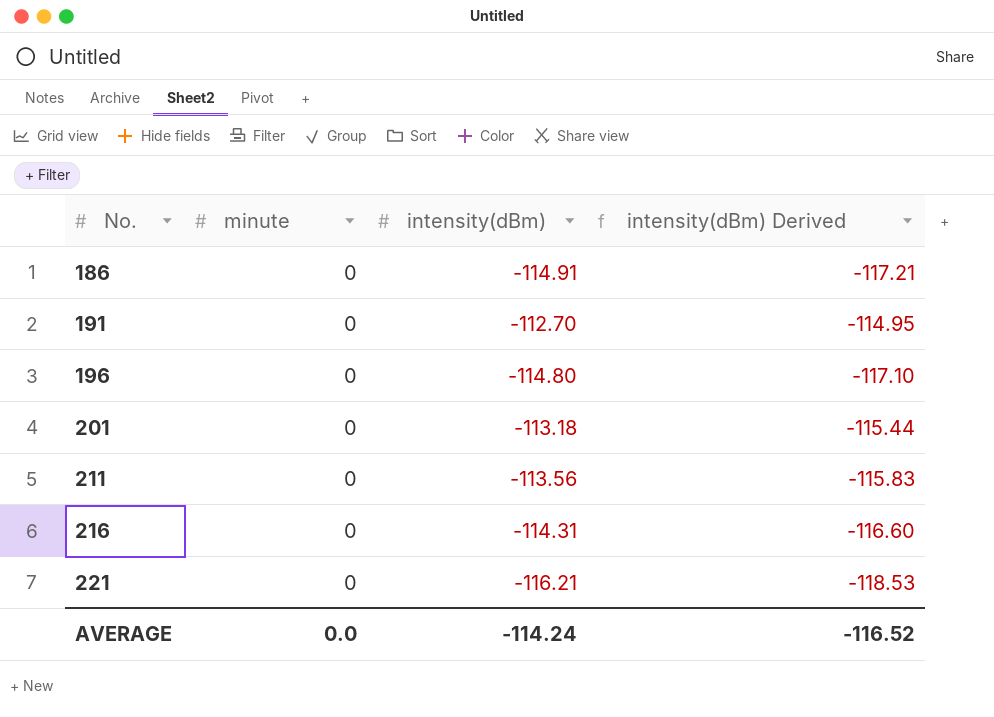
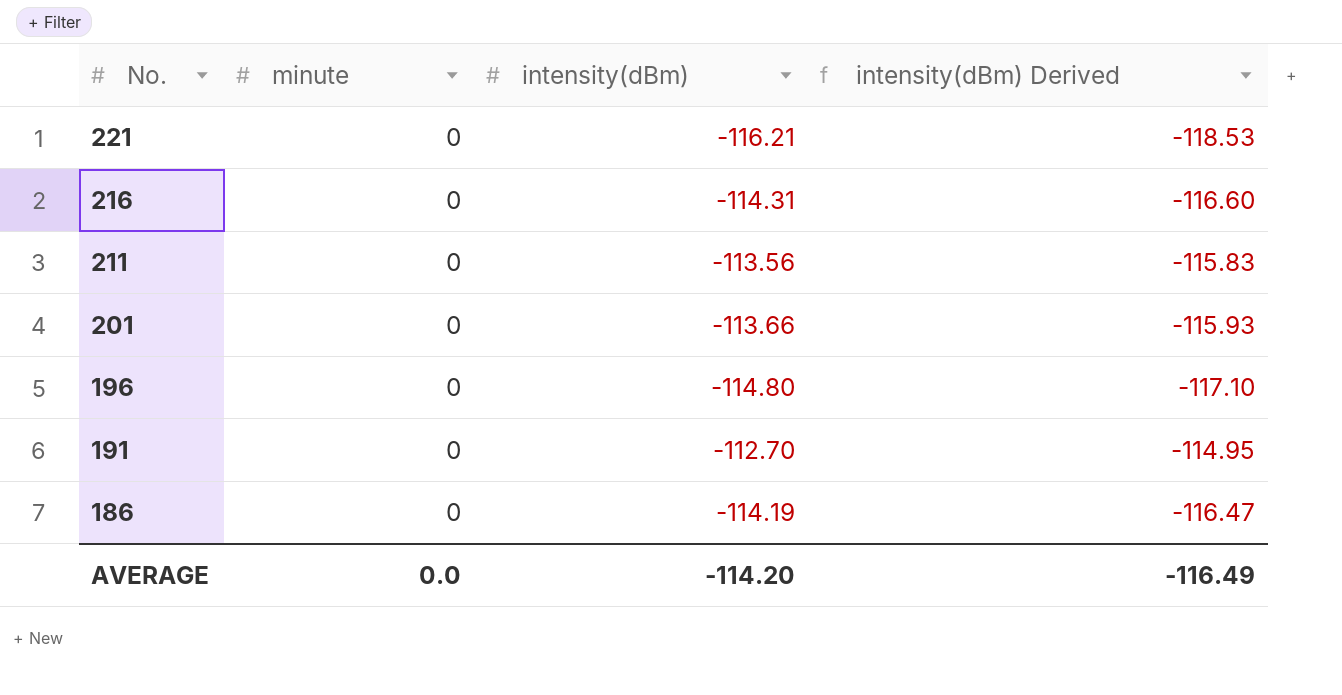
row order: No. ascending -> No. descending
201 | intensity(dBm): -113.18 -> -113.66
201 | intensity(dBm) Derived: -115.44 -> -115.93
186 | intensity(dBm): -114.91 -> -114.19
186 | intensity(dBm) Derived: -117.21 -> -116.47
AVERAGE | intensity(dBm): -114.24 -> -114.20
AVERAGE | intensity(dBm) Derived: -116.52 -> -116.49

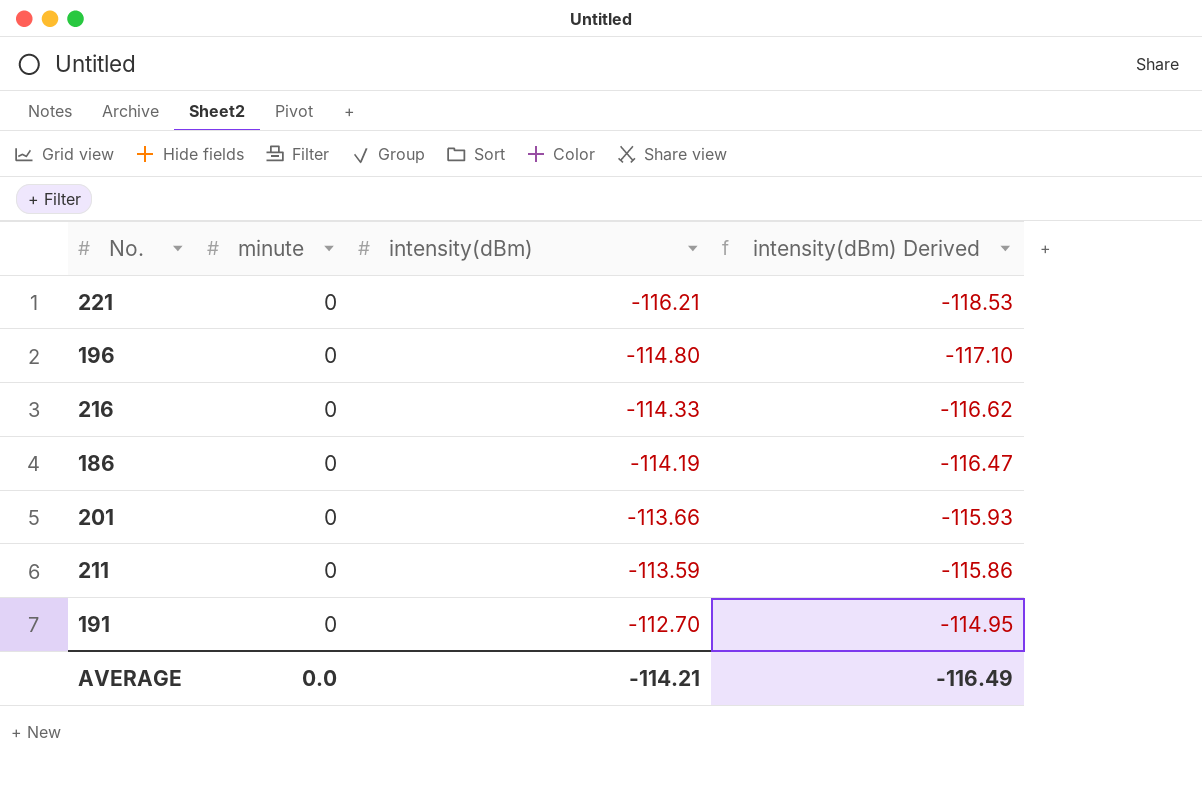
row order: No. descending -> intensity(dBm) ascending
216 | intensity(dBm): -114.31 -> -114.33
216 | intensity(dBm) Derived: -116.60 -> -116.62
211 | intensity(dBm): -113.56 -> -113.59
211 | intensity(dBm) Derived: -115.83 -> -115.86
AVERAGE | intensity(dBm): -114.20 -> -114.21

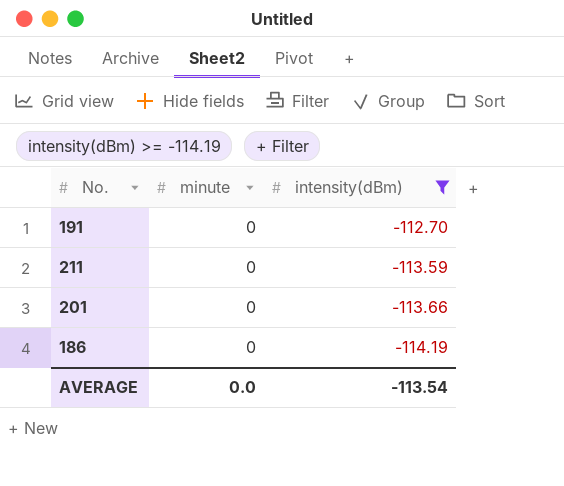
filter: none -> intensity(dBm) >= -114.19
row order: intensity(dBm) ascending -> intensity(dBm) descending
column intensity(dBm) Derived | formula: [intensity(dBm)] * 1.02 -> none
AVERAGE | intensity(dBm): -114.21 -> -113.54

